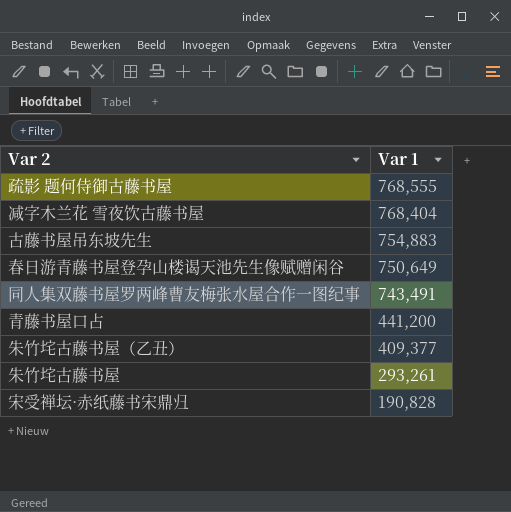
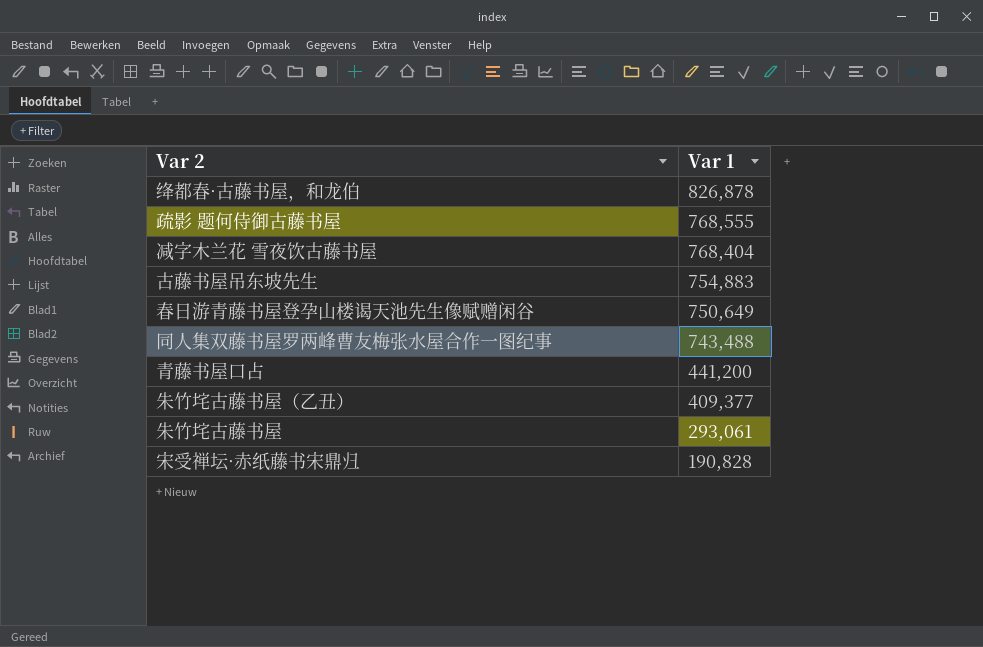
row 绛都春·古藤书屋，和龙伯: none -> 826,878
同人集双藤书屋罗两峰曹友梅张水屋合作一图纪事 | Var 1: 743,491 -> 743,488
朱竹垞古藤书屋 | Var 1: 293,261 -> 293,061

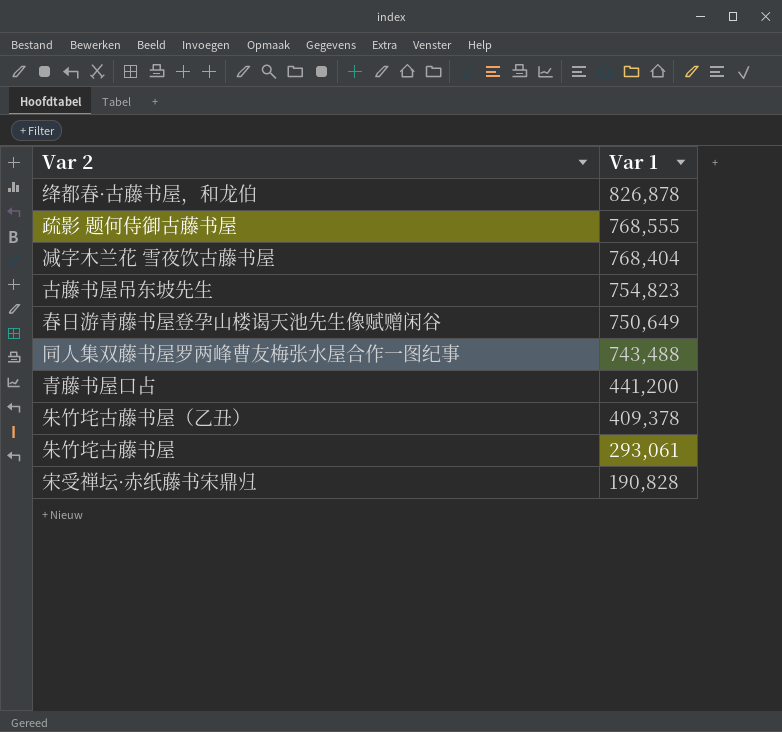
古藤书屋吊东坡先生 | Var 1: 754,883 -> 754,823
朱竹垞古藤书屋（乙丑） | Var 1: 409,377 -> 409,378

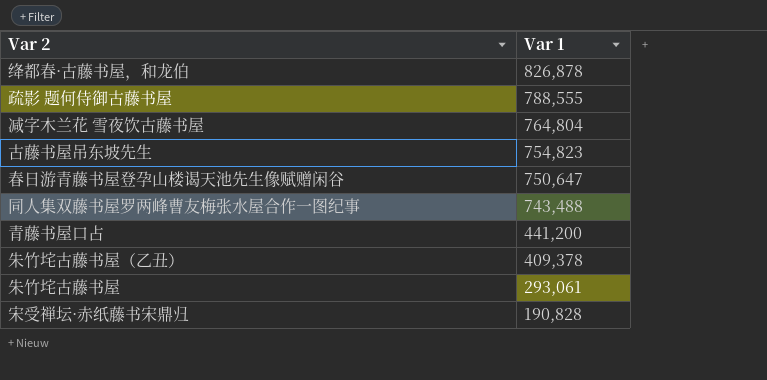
疏影 题何侍御古藤书屋 | Var 1: 768,555 -> 788,555
减字木兰花 雪夜饮古藤书屋 | Var 1: 768,404 -> 764,804
春日游青藤书屋登孕山楼谒天池先生像赋赠闲谷 | Var 1: 750,649 -> 750,647

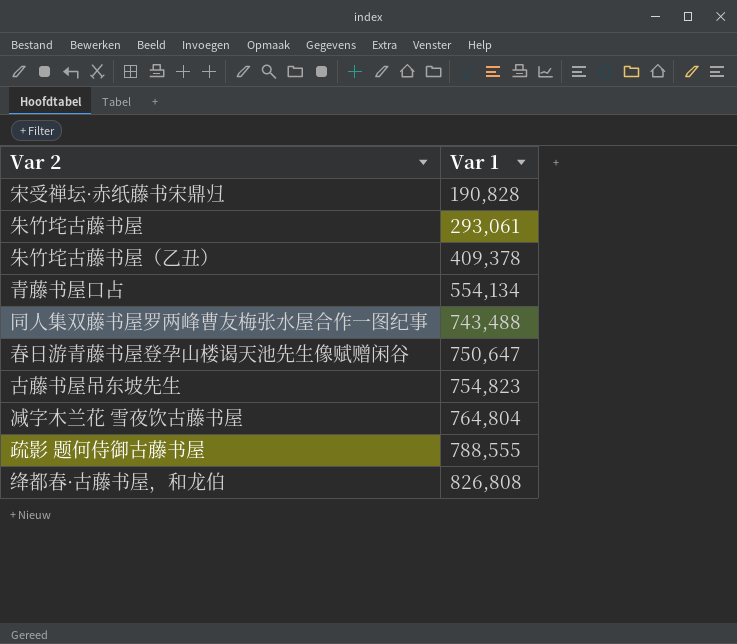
row order: Var 1 descending -> Var 1 ascending
青藤书屋口占 | Var 1: 441,200 -> 554,134
绛都春·古藤书屋，和龙伯 | Var 1: 826,878 -> 826,808

